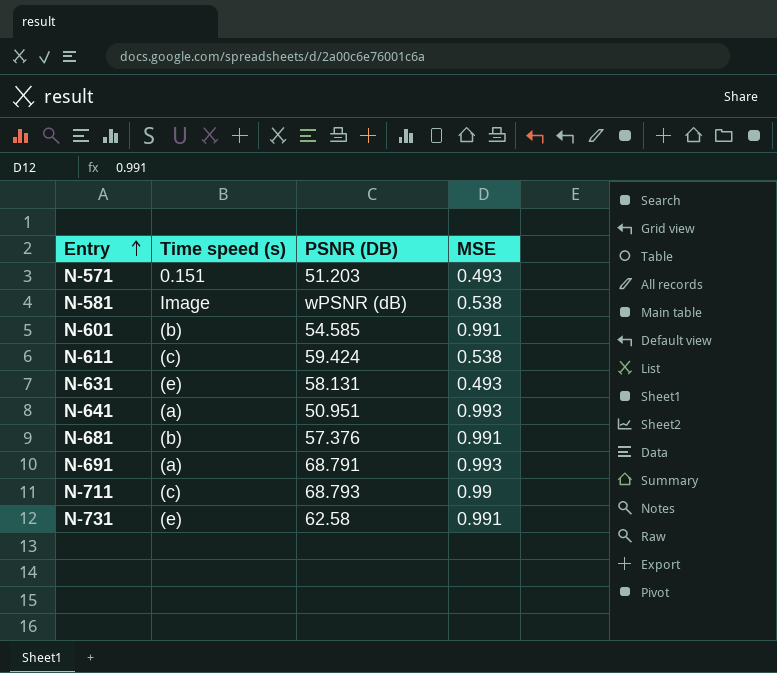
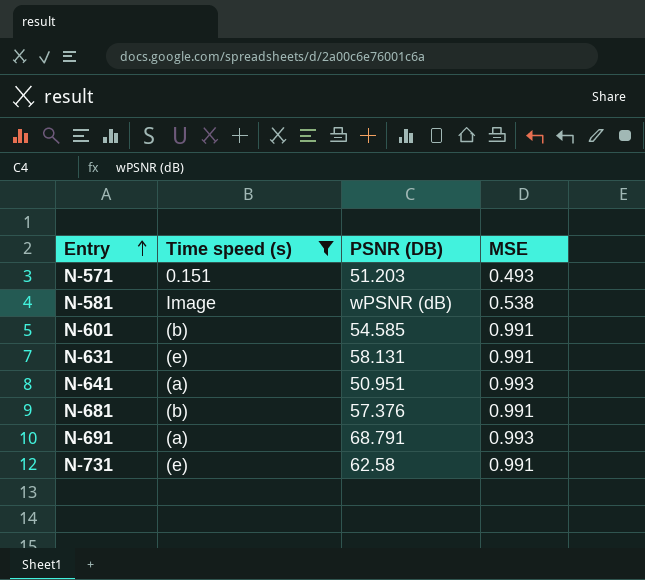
filter: none -> Time speed (s) != (c)
N-631 | MSE: 0.493 -> 0.991

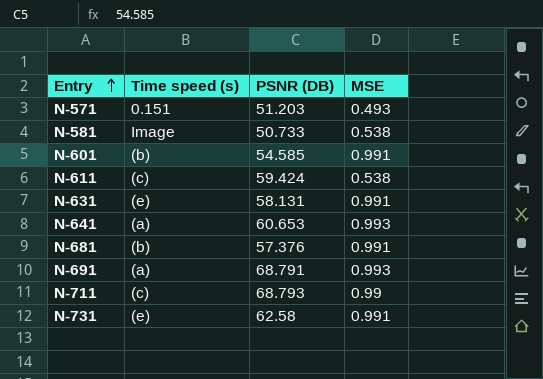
filter: Time speed (s) != (c) -> none
N-581 | PSNR (DB): wPSNR (dB) -> 50.733
N-641 | PSNR (DB): 50.951 -> 60.653

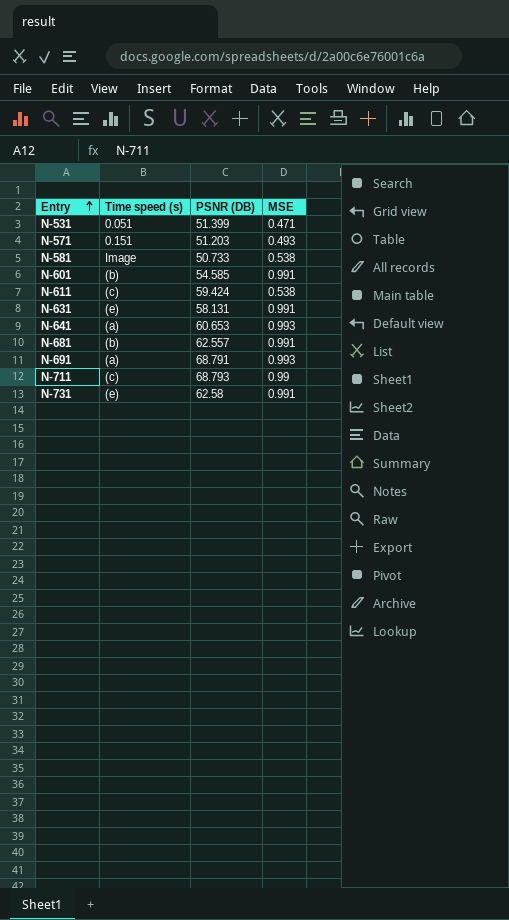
row N-531: none -> 0.051 | 51.399 | 0.471
N-681 | PSNR (DB): 57.376 -> 62.557

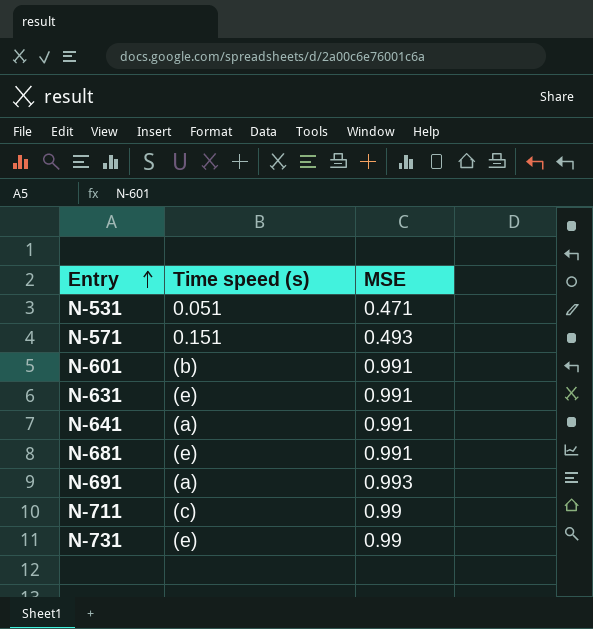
column PSNR (DB) | position: 3 -> none
row N-581: Image | 50.733 | 0.538 -> none
row N-611: (c) | 59.424 | 0.538 -> none
N-641 | MSE: 0.993 -> 0.991
N-681 | Time speed (s): (b) -> (e)
N-731 | MSE: 0.991 -> 0.99

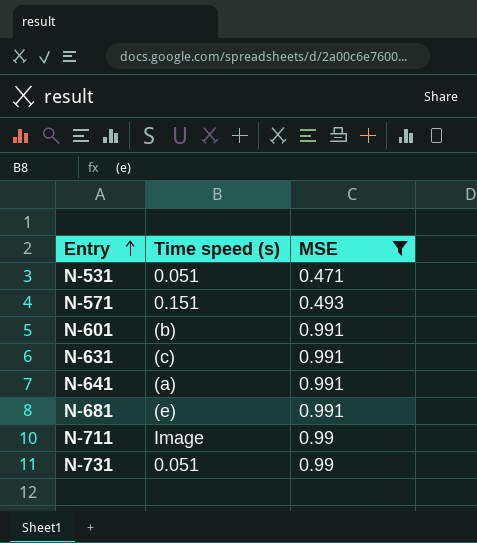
filter: none -> MSE != 0.993
N-631 | Time speed (s): (e) -> (c)
N-711 | Time speed (s): (c) -> Image
N-731 | Time speed (s): (e) -> 0.051

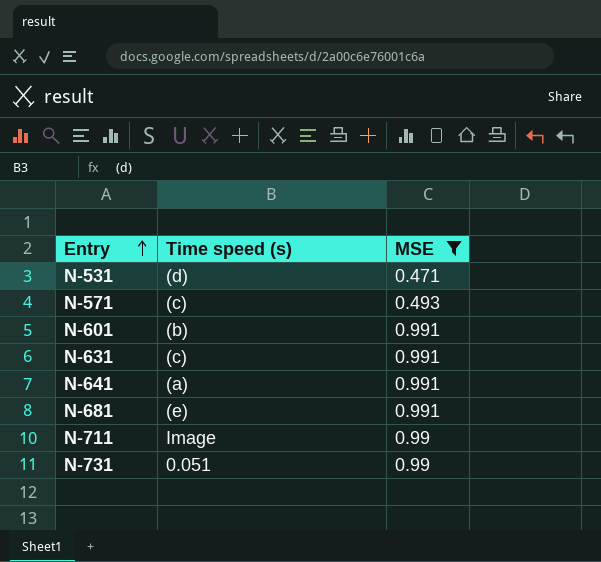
N-531 | Time speed (s): 0.051 -> (d)
N-571 | Time speed (s): 0.151 -> (c)

